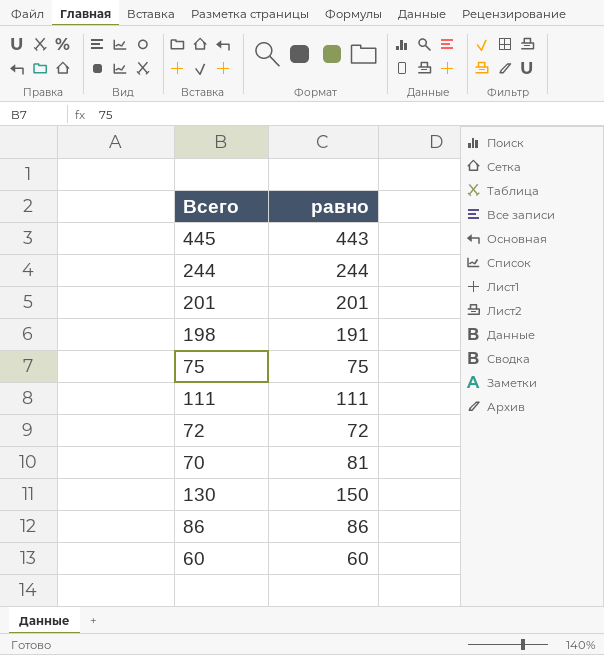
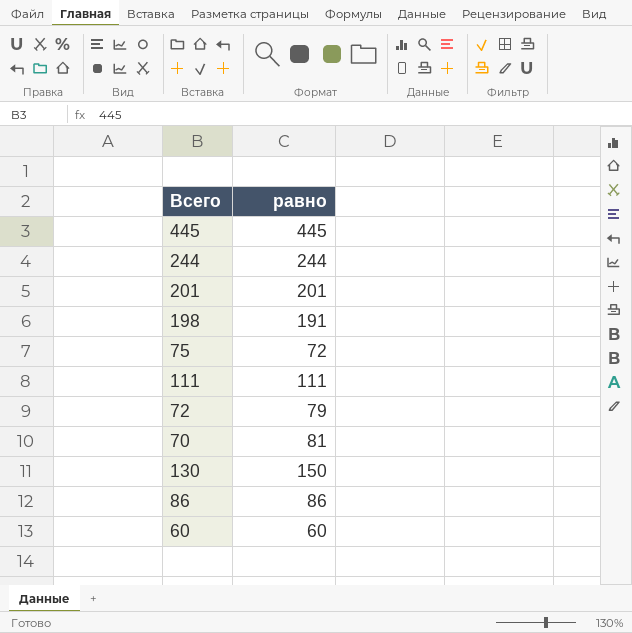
445 | равно: 443 -> 445
75 | равно: 75 -> 72
72 | равно: 72 -> 79

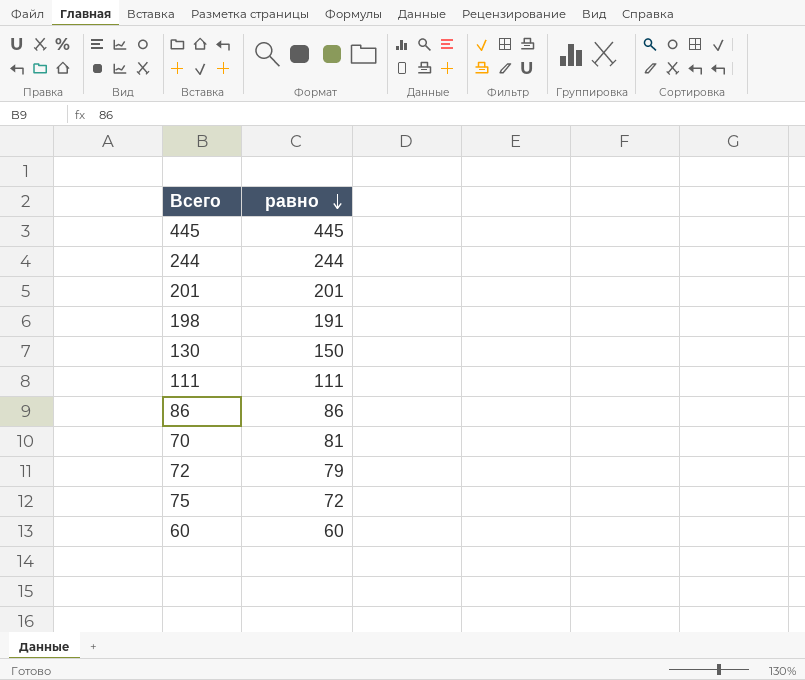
row order: none -> равно descending

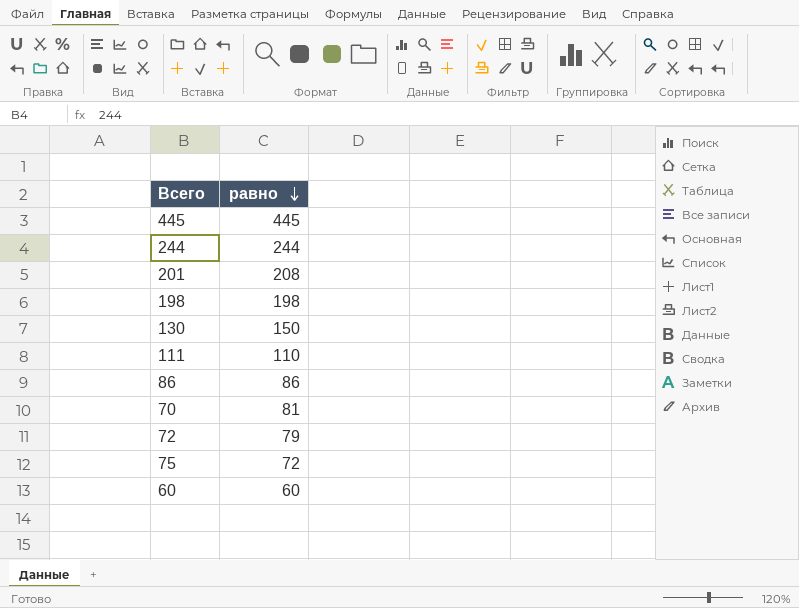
201 | равно: 201 -> 208
198 | равно: 191 -> 198
111 | равно: 111 -> 110

